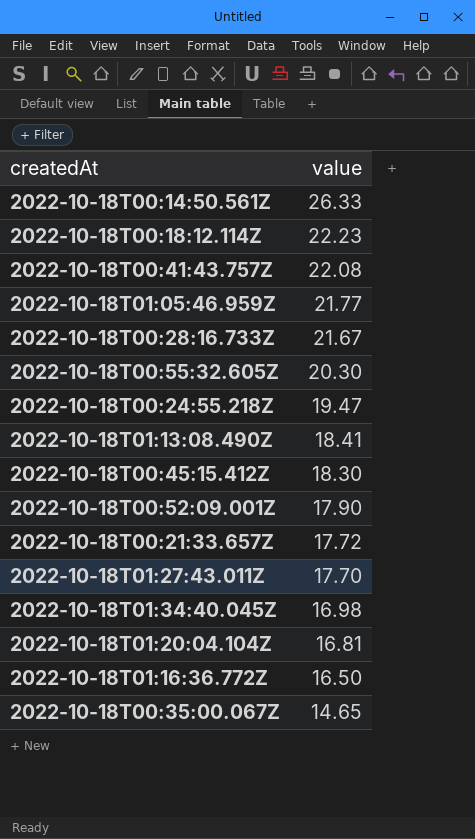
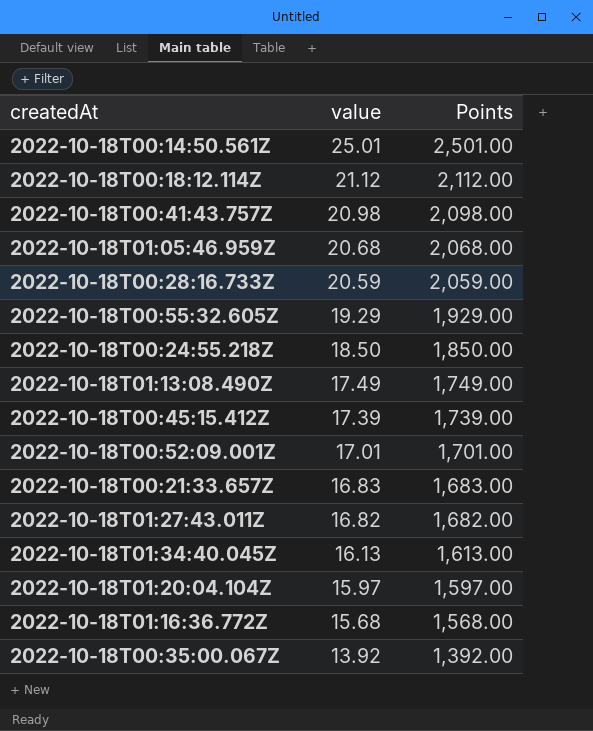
column Points | formula: none -> [value] * 100
2022-10-18T00:14:50.561Z | value: 26.33 -> 25.01
2022-10-18T00:18:12.114Z | value: 22.23 -> 21.12
2022-10-18T00:41:43.757Z | value: 22.08 -> 20.98
2022-10-18T01:05:46.959Z | value: 21.77 -> 20.68
2022-10-18T00:28:16.733Z | value: 21.67 -> 20.59
2022-10-18T00:55:32.605Z | value: 20.30 -> 19.29
2022-10-18T00:24:55.218Z | value: 19.47 -> 18.50
2022-10-18T01:13:08.490Z | value: 18.41 -> 17.49
2022-10-18T00:45:15.412Z | value: 18.30 -> 17.39
2022-10-18T00:52:09.001Z | value: 17.90 -> 17.01
2022-10-18T00:21:33.657Z | value: 17.72 -> 16.83
2022-10-18T01:27:43.011Z | value: 17.70 -> 16.82
2022-10-18T01:34:40.045Z | value: 16.98 -> 16.13
2022-10-18T01:20:04.104Z | value: 16.81 -> 15.97
2022-10-18T01:16:36.772Z | value: 16.50 -> 15.68
2022-10-18T00:35:00.067Z | value: 14.65 -> 13.92

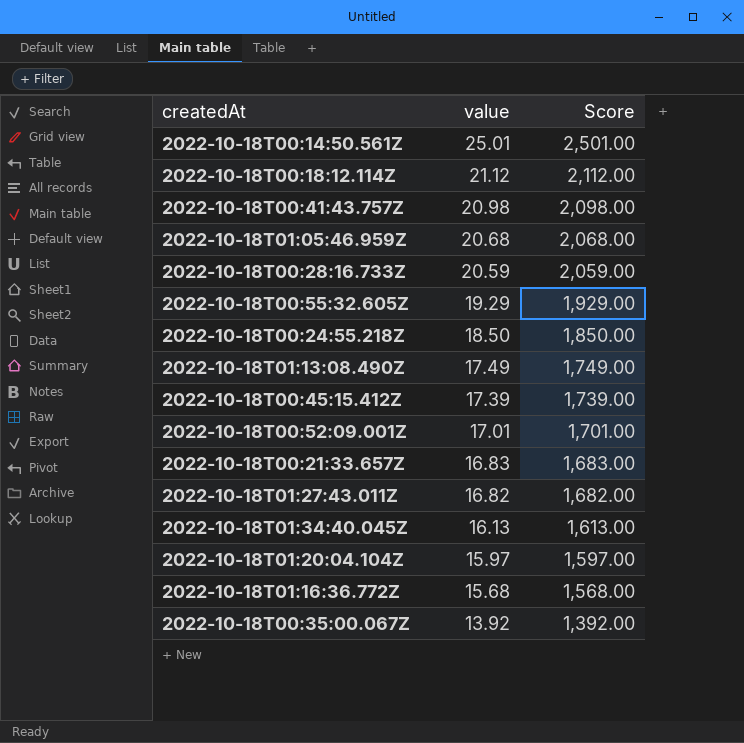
column name: Points -> Score

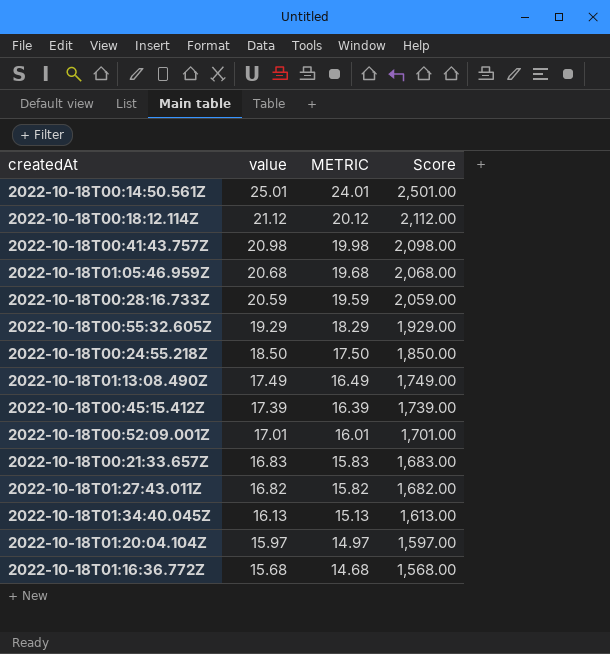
column METRIC | formula: none -> [value] - 1
row 2022-10-18T00:35:00.067Z: 13.92 | 1,392.00 -> none

